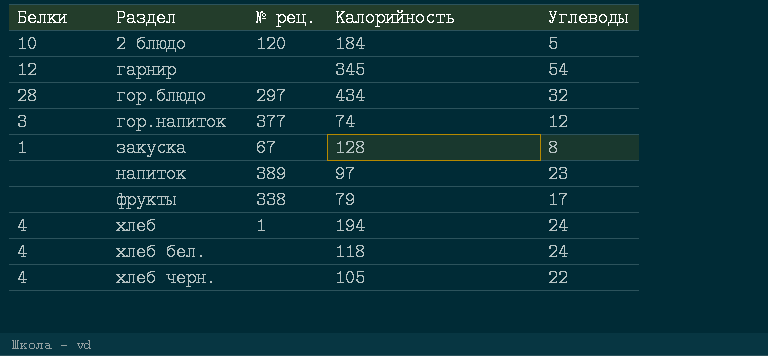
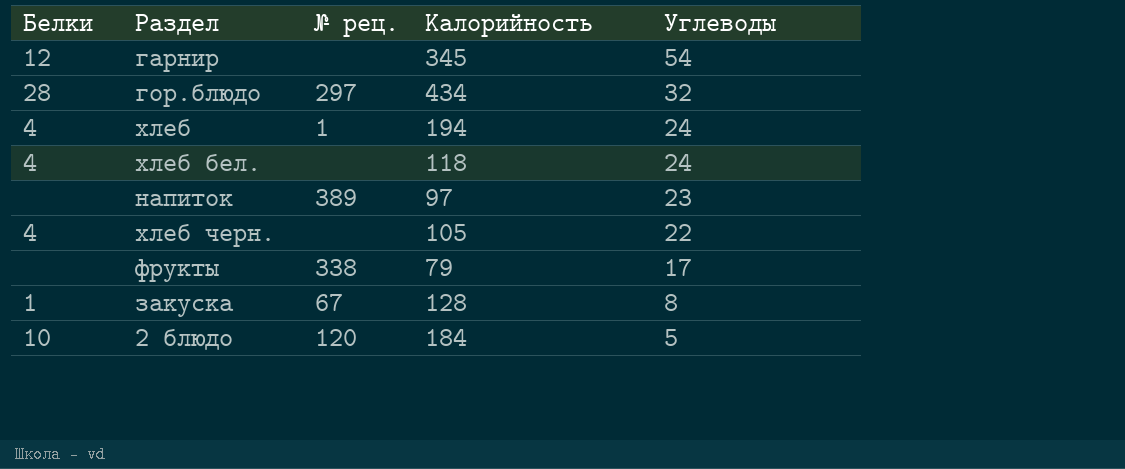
row order: Раздел ascending -> Углеводы descending
row гор.напиток: 3 | 377 | 74 | 12 -> none

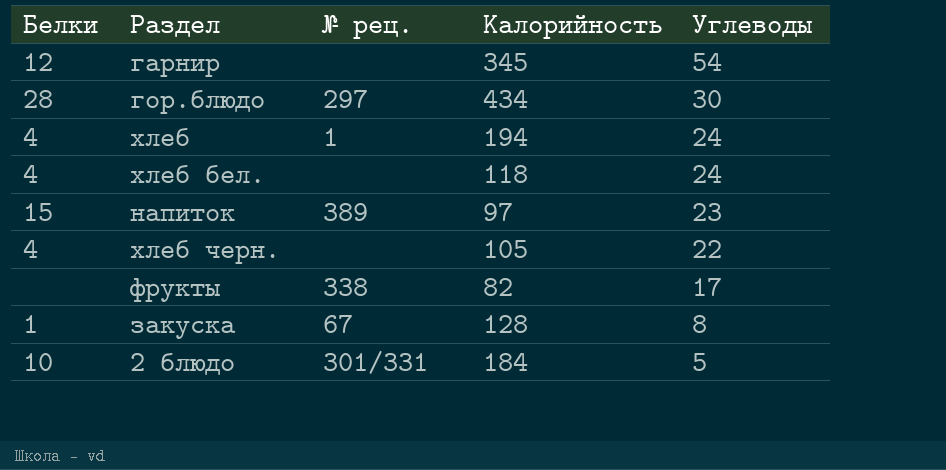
гор.блюдо | Углеводы: 32 -> 30
напиток | Белки: none -> 15
фрукты | Калорийность: 79 -> 82
2 блюдо | № рец.: 120 -> 301/331

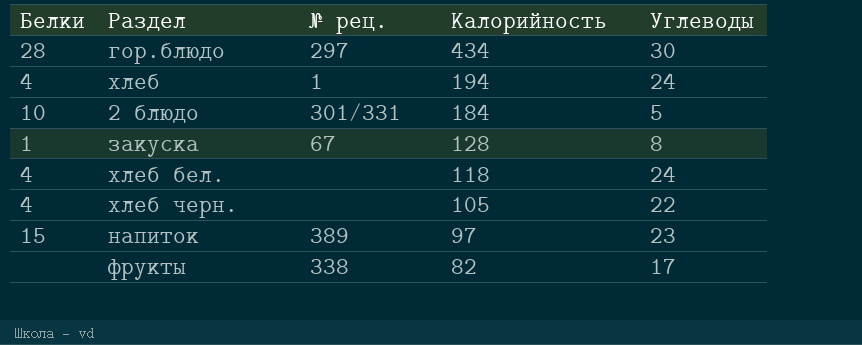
row order: Углеводы descending -> Калорийность descending
row гарнир: 12 | none | 345 | 54 -> none

